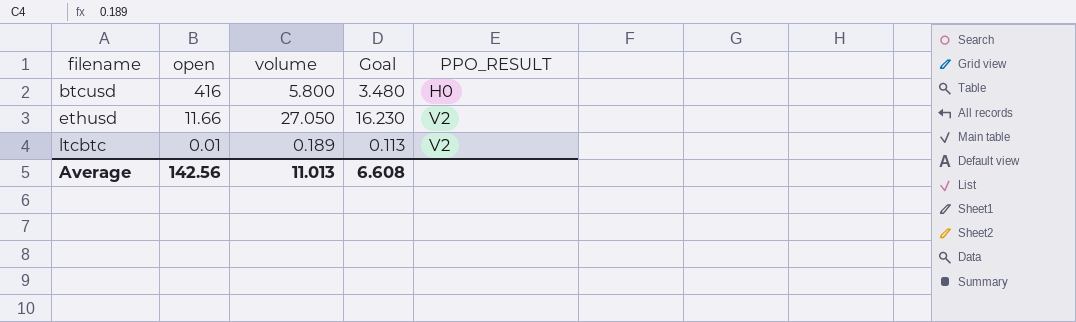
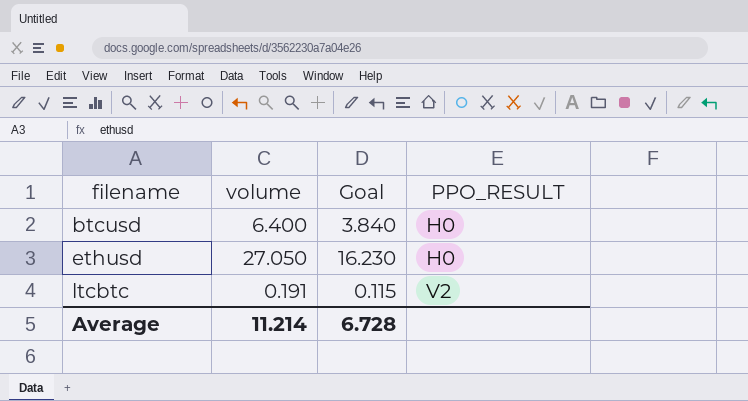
column open | position: 2 -> none
btcusd | volume: 5.800 -> 6.400
btcusd | Goal: 3.480 -> 3.840
ethusd | PPO_RESULT: V2 -> H0
ltcbtc | volume: 0.189 -> 0.191
ltcbtc | Goal: 0.113 -> 0.115
Average | volume: 11.013 -> 11.214
Average | Goal: 6.608 -> 6.728

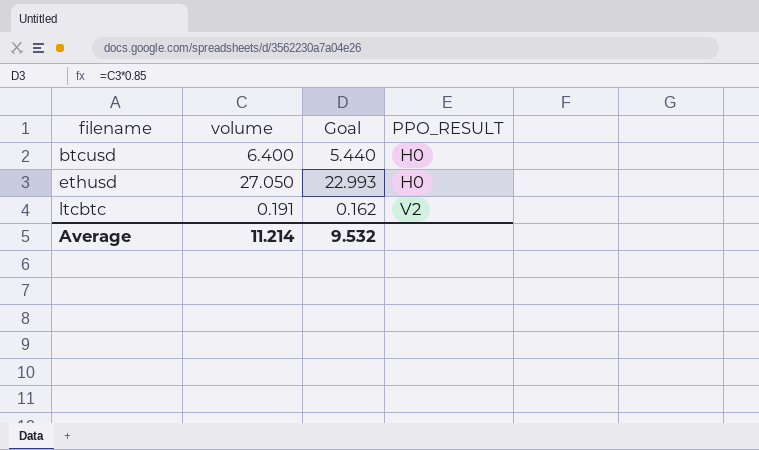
column Goal | formula: [volume] * 0.6 -> [volume] * 0.85
Average | Goal: 6.728 -> 9.532

